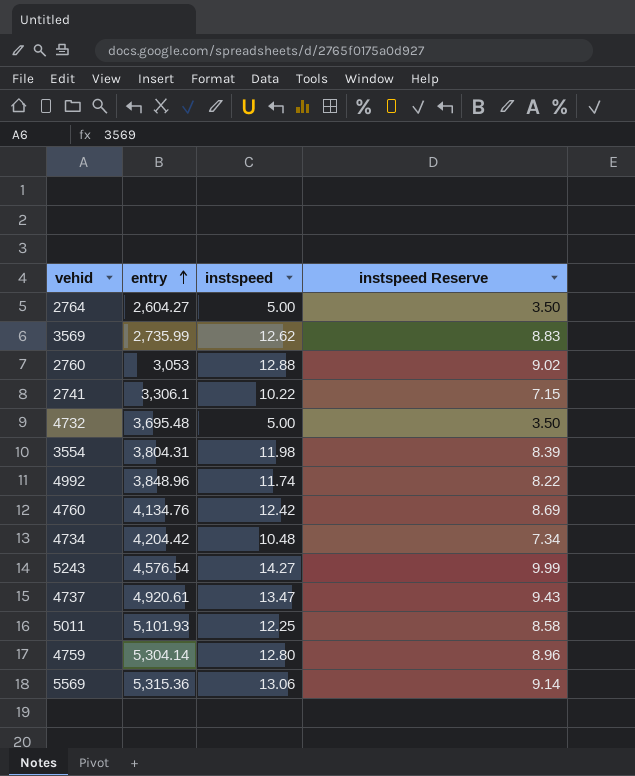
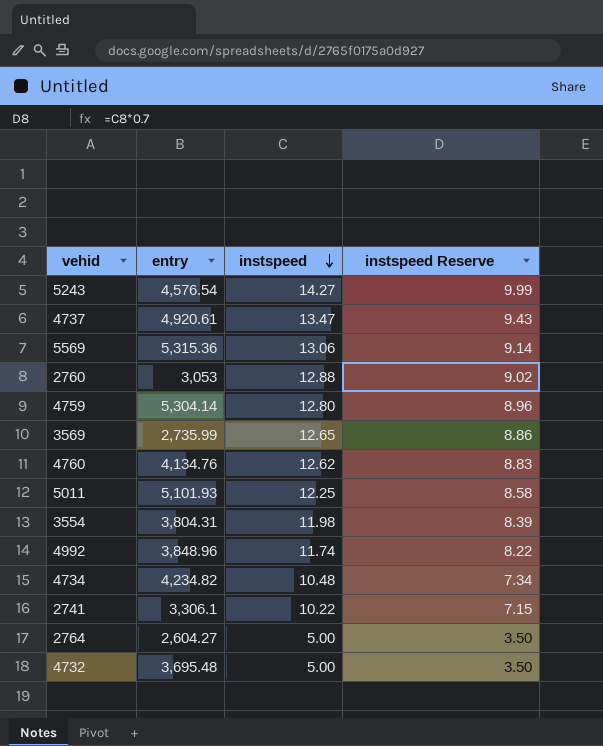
row order: entry ascending -> instspeed descending
3569 | instspeed: 12.62 -> 12.65
3569 | instspeed Reserve: 8.83 -> 8.86
4760 | instspeed: 12.42 -> 12.62
4760 | instspeed Reserve: 8.69 -> 8.83
4734 | entry: 4,204.42 -> 4,234.82

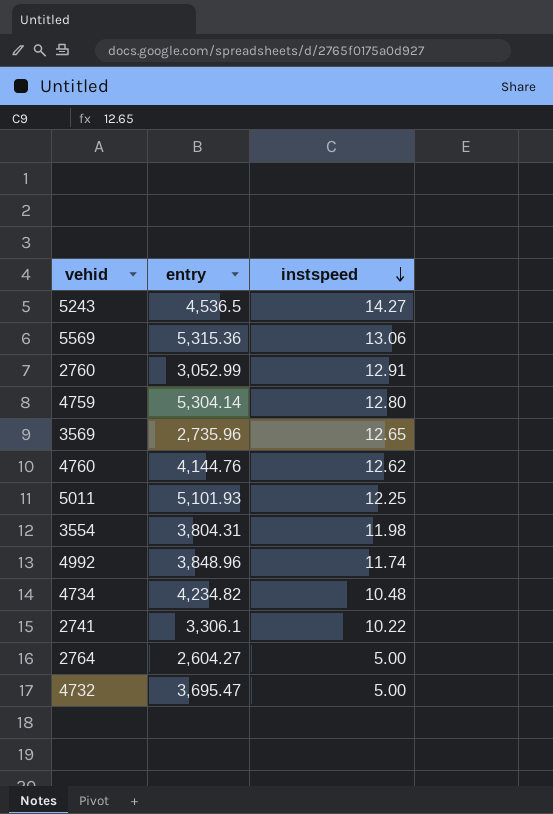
column instspeed Reserve | formula: [instspeed] * 0.7 -> none
row 4737: 4,920.61 | 13.47 | 9.43 -> none
5243 | entry: 4,576.54 -> 4,536.5
2760 | entry: 3,053 -> 3,052.99
2760 | instspeed: 12.88 -> 12.91
3569 | entry: 2,735.99 -> 2,735.96
4760 | entry: 4,134.76 -> 4,144.76
4732 | entry: 3,695.48 -> 3,695.47

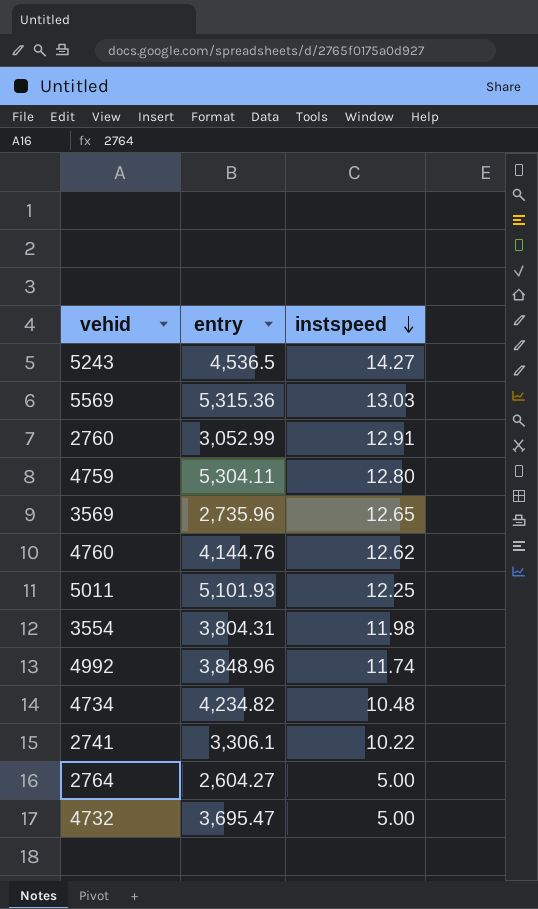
5569 | instspeed: 13.06 -> 13.03
4759 | entry: 5,304.14 -> 5,304.11

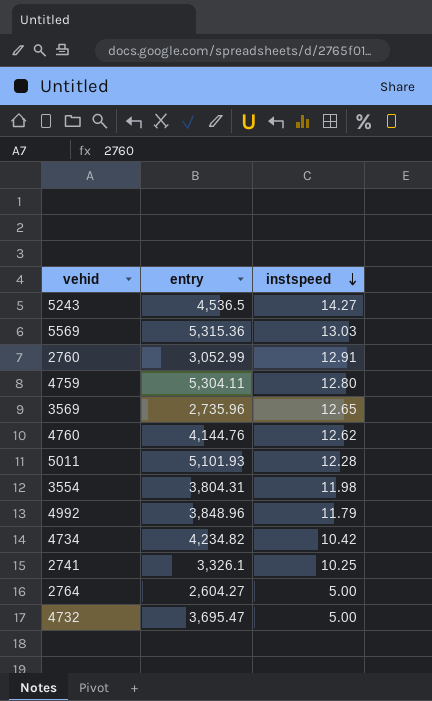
5011 | instspeed: 12.25 -> 12.28
4992 | instspeed: 11.74 -> 11.79
4734 | instspeed: 10.48 -> 10.42
2741 | entry: 3,306.1 -> 3,326.1
2741 | instspeed: 10.22 -> 10.25

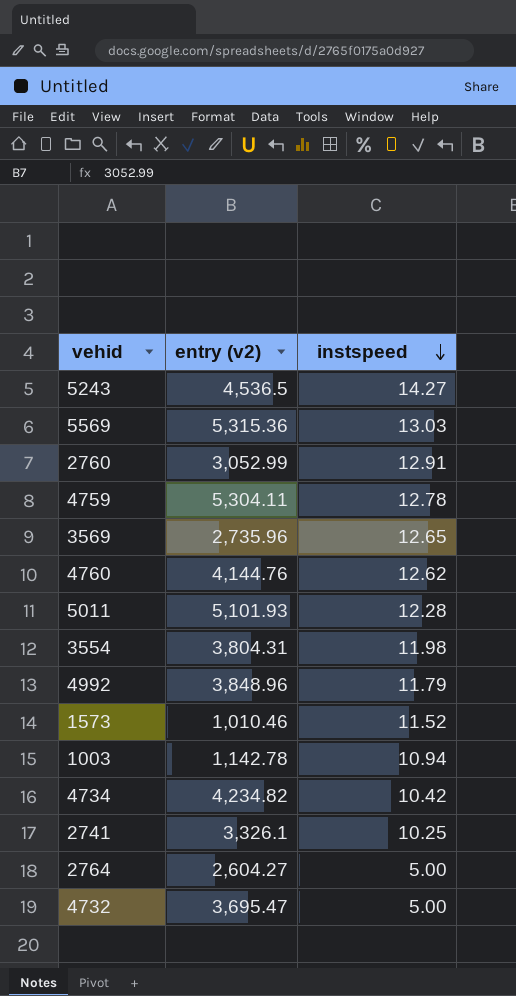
column name: entry -> entry (v2)
4759 | instspeed: 12.80 -> 12.78
row 1573: none -> 1,010.46 | 11.52
row 1003: none -> 1,142.78 | 10.94

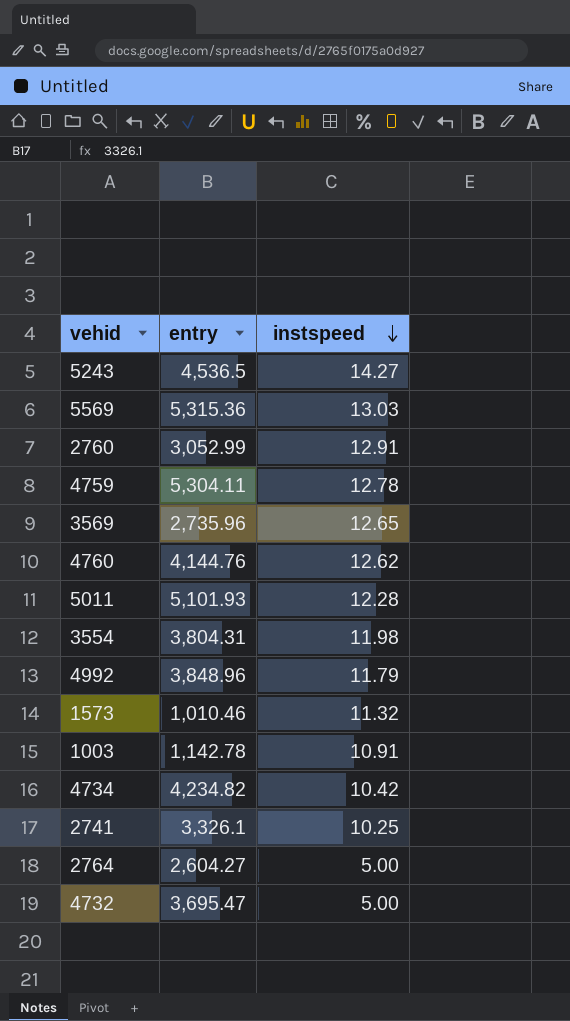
column name: entry (v2) -> entry
1573 | instspeed: 11.52 -> 11.32
1003 | instspeed: 10.94 -> 10.91

